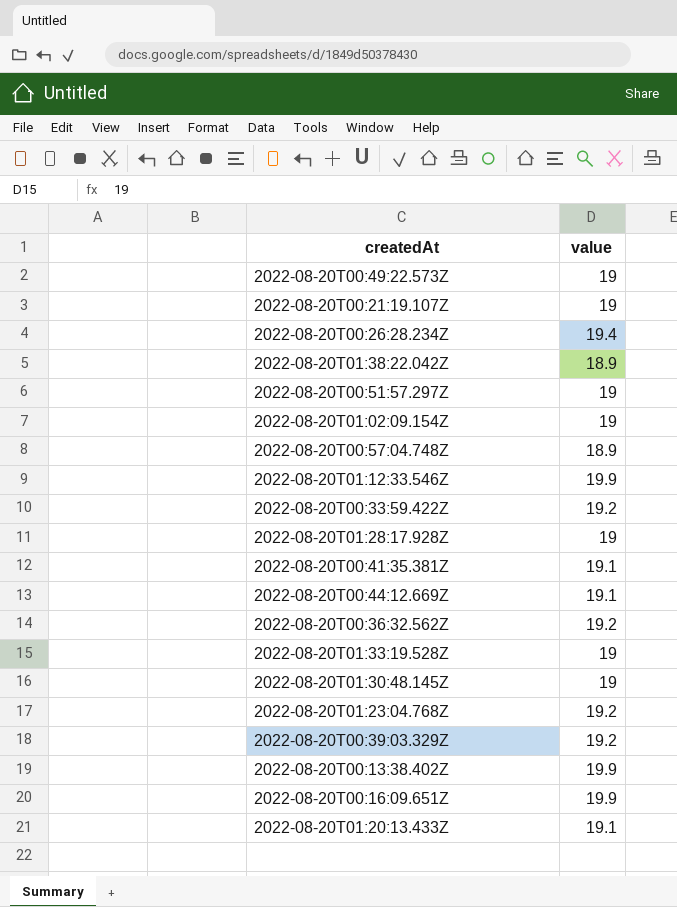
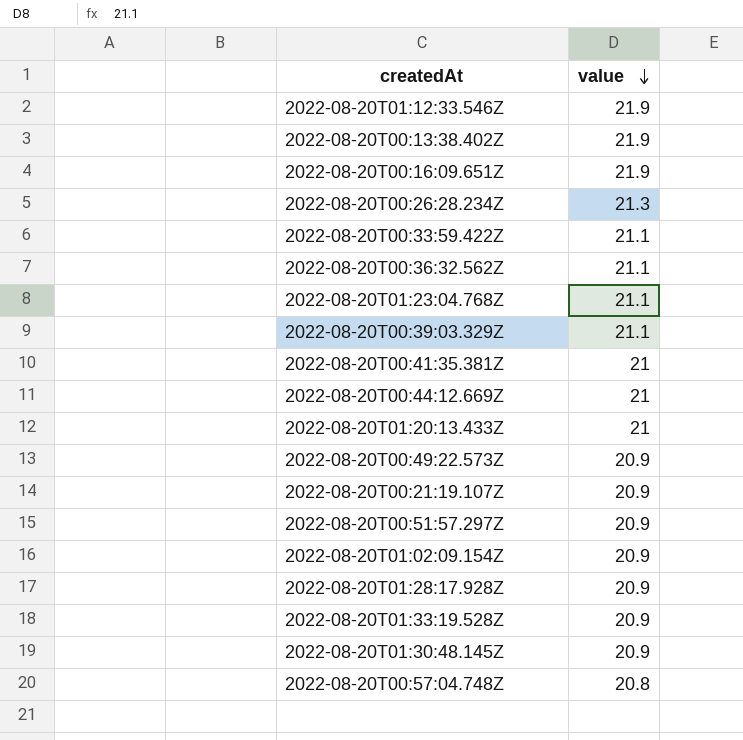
row order: none -> value descending
row 2022-08-20T01:38:22.042Z: 18.9 -> none
2022-08-20T01:12:33.546Z | value: 19.9 -> 21.9
2022-08-20T00:13:38.402Z | value: 19.9 -> 21.9
2022-08-20T00:16:09.651Z | value: 19.9 -> 21.9
2022-08-20T00:26:28.234Z | value: 19.4 -> 21.3
2022-08-20T00:33:59.422Z | value: 19.2 -> 21.1
2022-08-20T00:36:32.562Z | value: 19.2 -> 21.1
2022-08-20T01:23:04.768Z | value: 19.2 -> 21.1
2022-08-20T00:39:03.329Z | value: 19.2 -> 21.1
2022-08-20T00:41:35.381Z | value: 19.1 -> 21
2022-08-20T00:44:12.669Z | value: 19.1 -> 21
2022-08-20T01:20:13.433Z | value: 19.1 -> 21
2022-08-20T00:49:22.573Z | value: 19 -> 20.9
2022-08-20T00:21:19.107Z | value: 19 -> 20.9
2022-08-20T00:51:57.297Z | value: 19 -> 20.9
2022-08-20T01:02:09.154Z | value: 19 -> 20.9
2022-08-20T01:28:17.928Z | value: 19 -> 20.9
2022-08-20T01:33:19.528Z | value: 19 -> 20.9
2022-08-20T01:30:48.145Z | value: 19 -> 20.9
2022-08-20T00:57:04.748Z | value: 18.9 -> 20.8

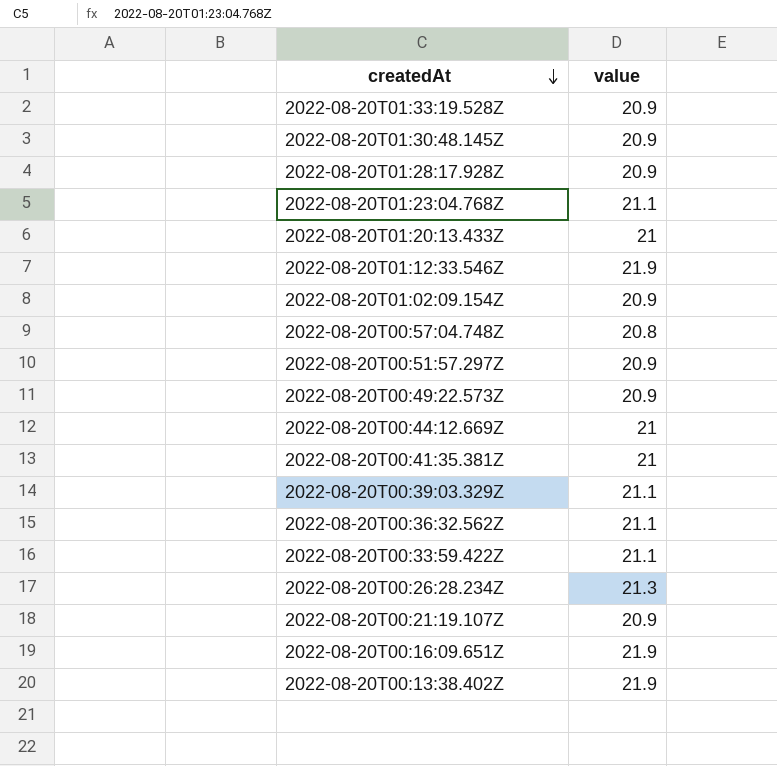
row order: value descending -> createdAt descending

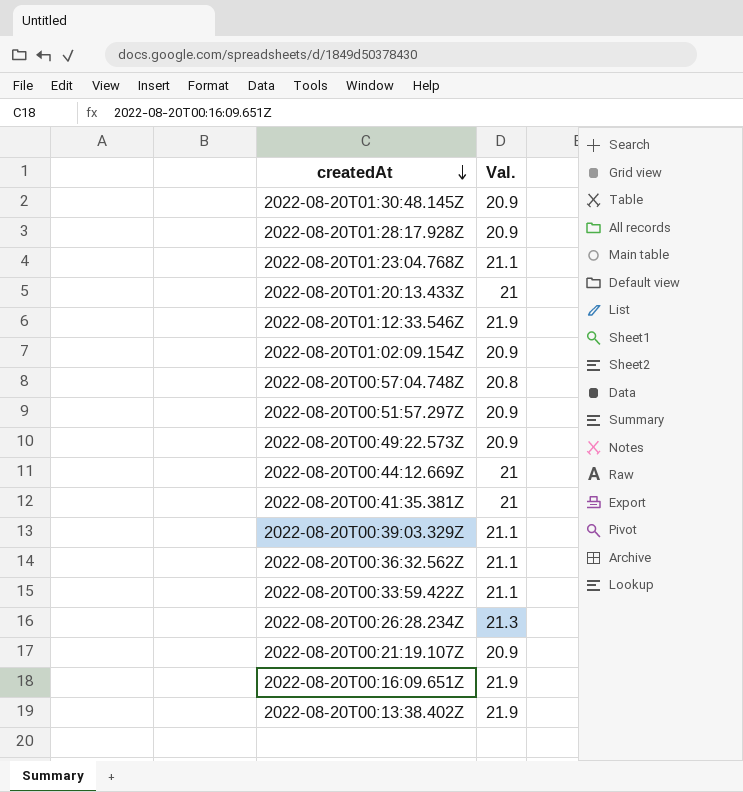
column name: value -> Val.
row 2022-08-20T01:33:19.528Z: 20.9 -> none

